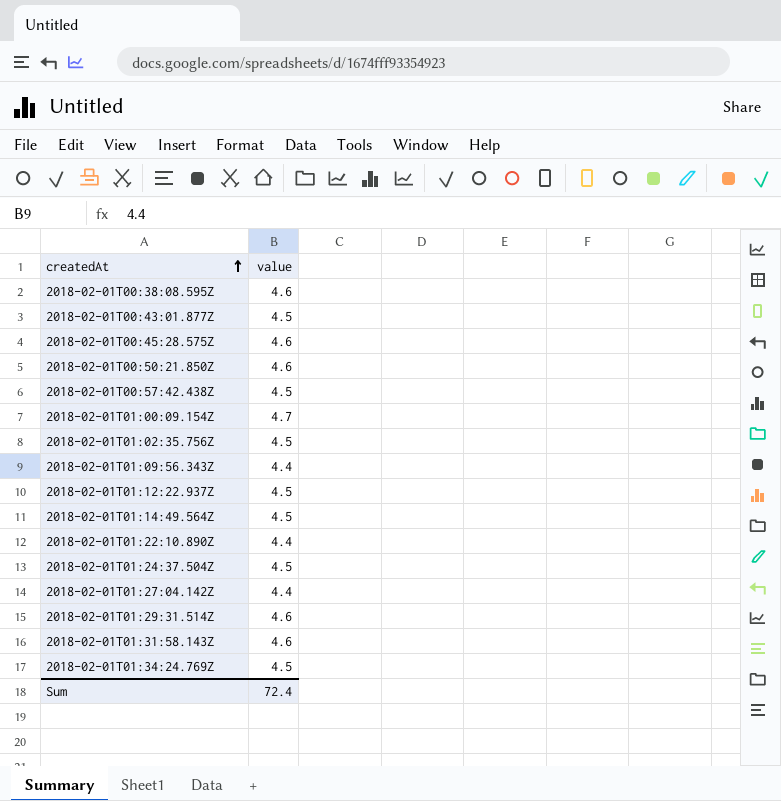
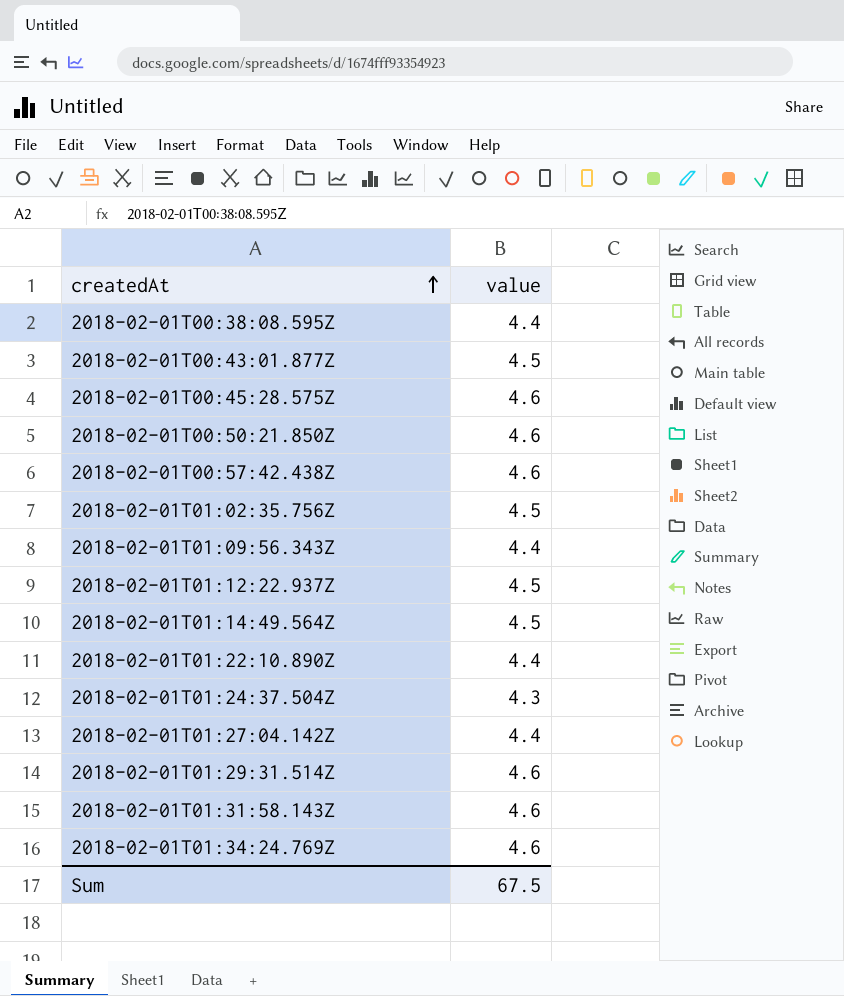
row 2018-02-01T01:00:09.154Z: 4.7 -> none
2018-02-01T00:38:08.595Z | value: 4.6 -> 4.4
2018-02-01T00:57:42.438Z | value: 4.5 -> 4.6
2018-02-01T01:24:37.504Z | value: 4.5 -> 4.3
2018-02-01T01:34:24.769Z | value: 4.5 -> 4.6
Sum | value: 72.4 -> 67.5

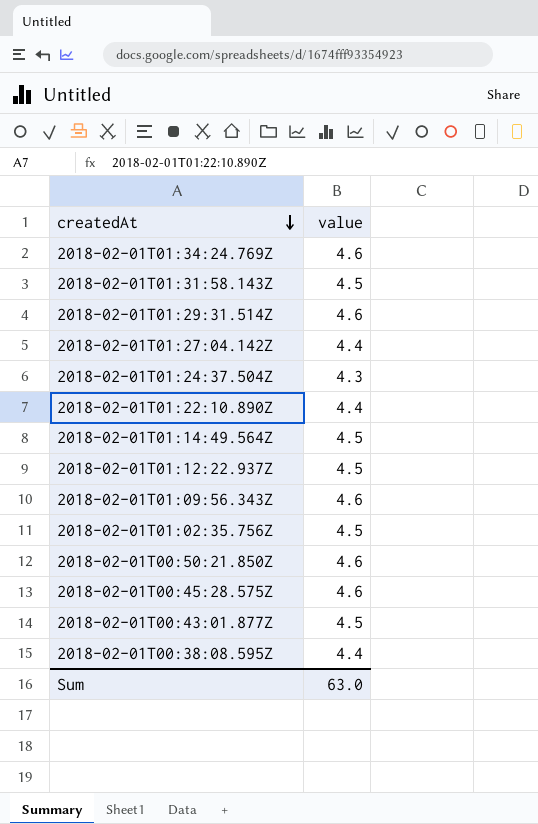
row order: createdAt ascending -> createdAt descending
row 2018-02-01T00:57:42.438Z: 4.6 -> none
2018-02-01T01:31:58.143Z | value: 4.6 -> 4.5
2018-02-01T01:09:56.343Z | value: 4.4 -> 4.6
Sum | value: 67.5 -> 63.0

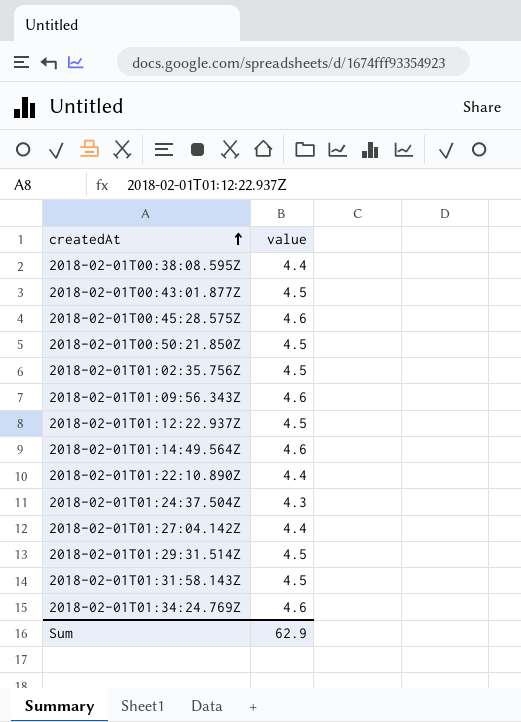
row order: createdAt descending -> createdAt ascending
2018-02-01T00:50:21.850Z | value: 4.6 -> 4.5
2018-02-01T01:14:49.564Z | value: 4.5 -> 4.6
2018-02-01T01:29:31.514Z | value: 4.6 -> 4.5
Sum | value: 63.0 -> 62.9

